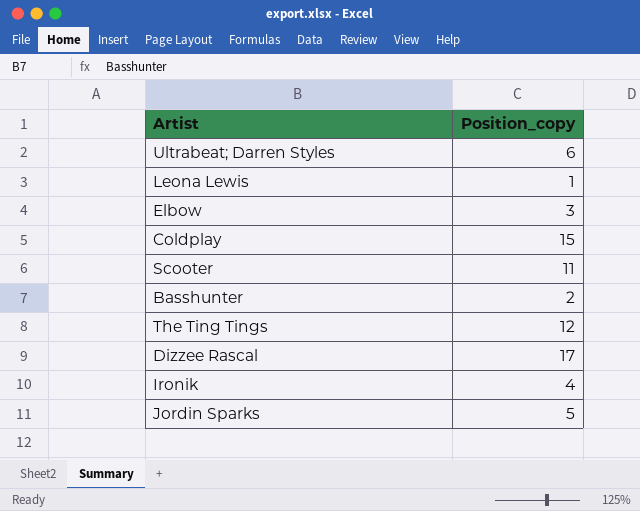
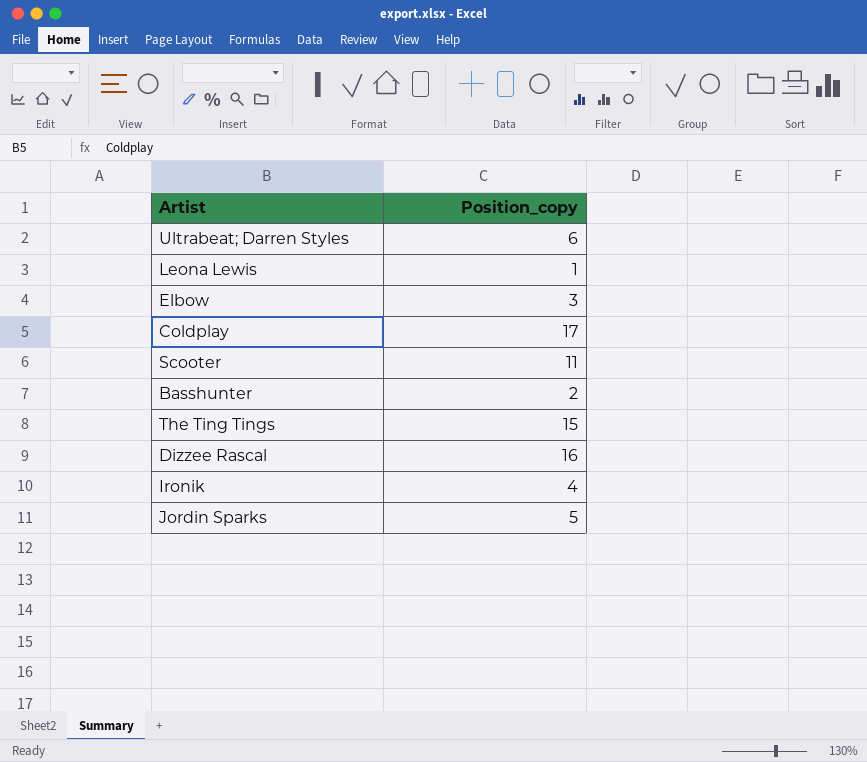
Coldplay | Position_copy: 15 -> 17
The Ting Tings | Position_copy: 12 -> 15
Dizzee Rascal | Position_copy: 17 -> 16

